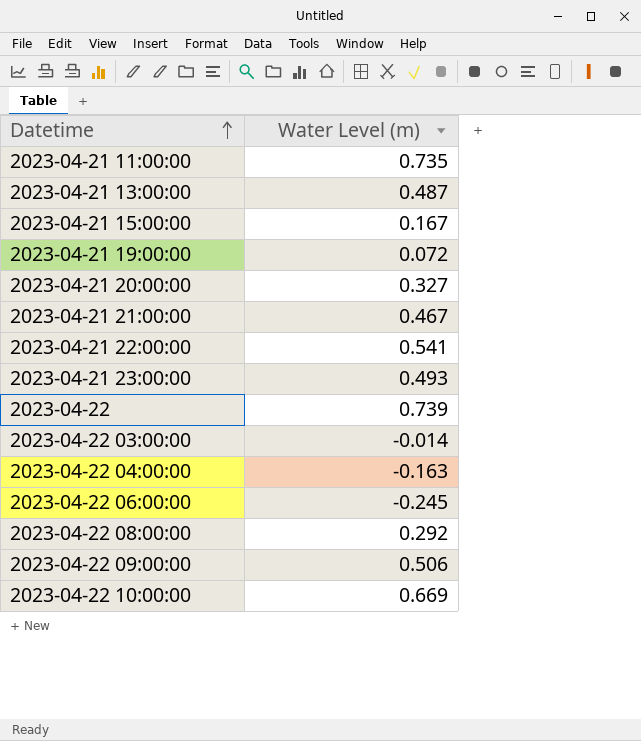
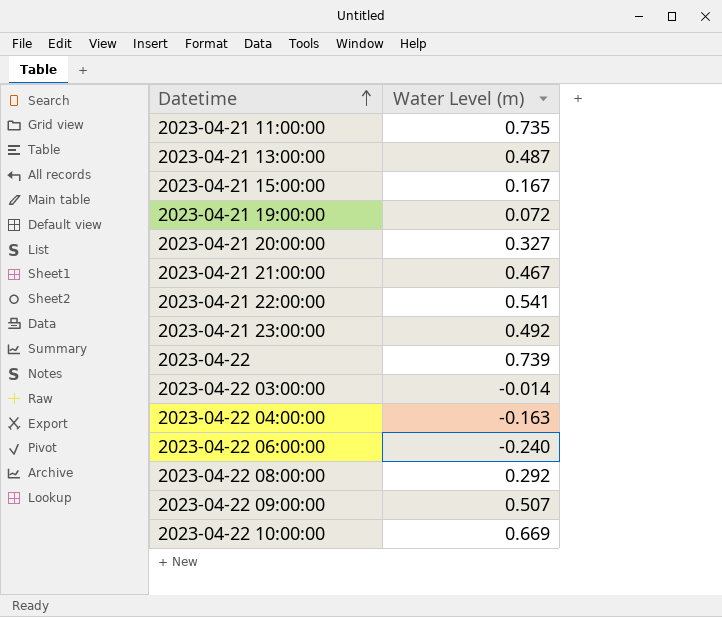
2023-04-21 23:00:00 | Water Level (m): 0.493 -> 0.492
2023-04-22 06:00:00 | Water Level (m): -0.245 -> -0.240
2023-04-22 09:00:00 | Water Level (m): 0.506 -> 0.507

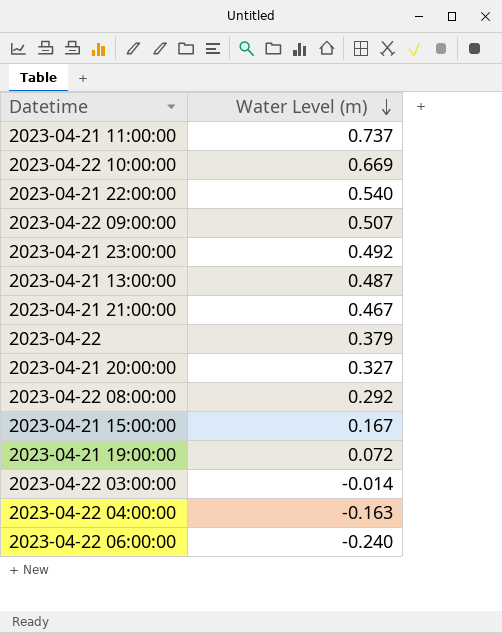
row order: Datetime ascending -> Water Level (m) descending
2023-04-21 11:00:00 | Water Level (m): 0.735 -> 0.737
2023-04-21 22:00:00 | Water Level (m): 0.541 -> 0.540
2023-04-22 | Water Level (m): 0.739 -> 0.379

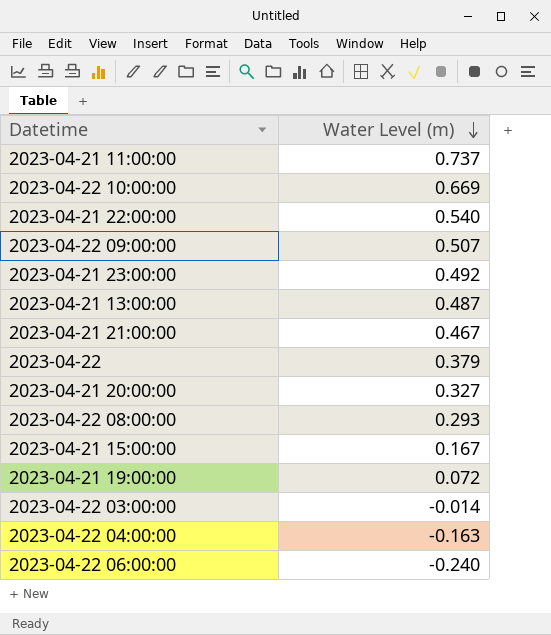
2023-04-22 08:00:00 | Water Level (m): 0.292 -> 0.293

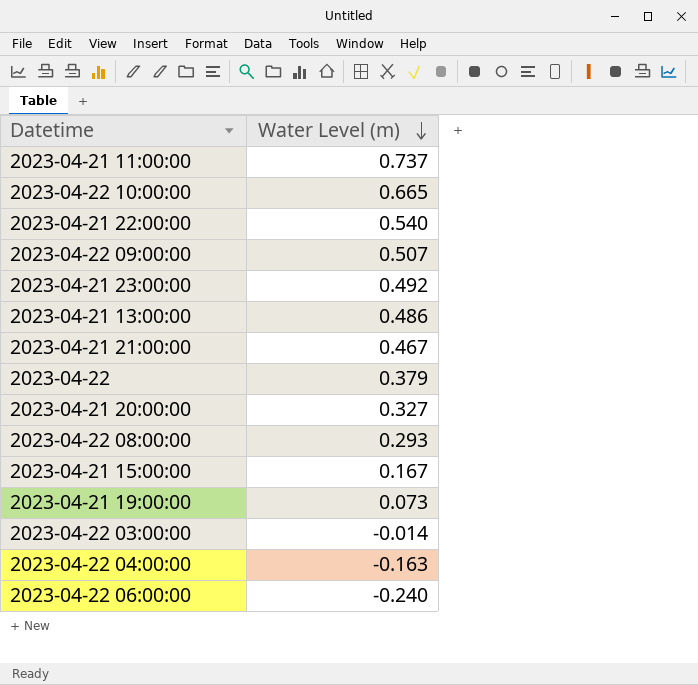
2023-04-22 10:00:00 | Water Level (m): 0.669 -> 0.665
2023-04-21 13:00:00 | Water Level (m): 0.487 -> 0.486
2023-04-21 19:00:00 | Water Level (m): 0.072 -> 0.073

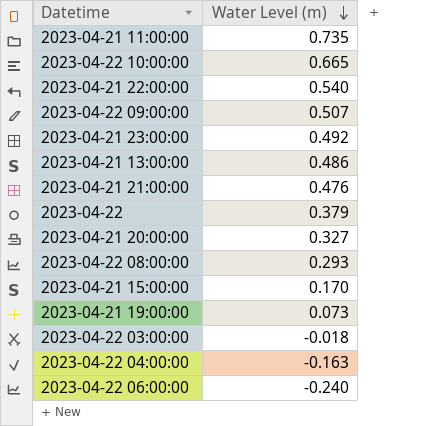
2023-04-21 11:00:00 | Water Level (m): 0.737 -> 0.735
2023-04-21 21:00:00 | Water Level (m): 0.467 -> 0.476
2023-04-21 15:00:00 | Water Level (m): 0.167 -> 0.170
2023-04-22 03:00:00 | Water Level (m): -0.014 -> -0.018

